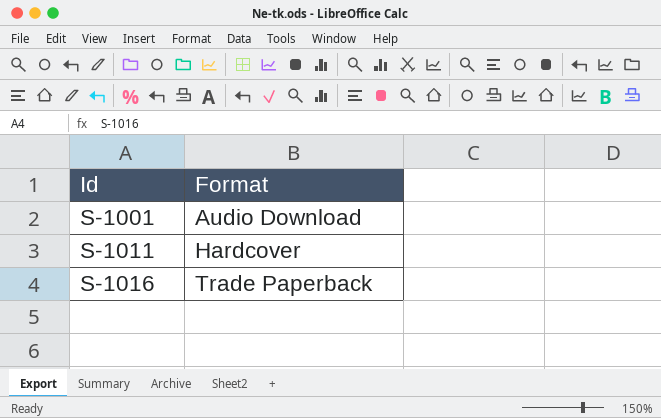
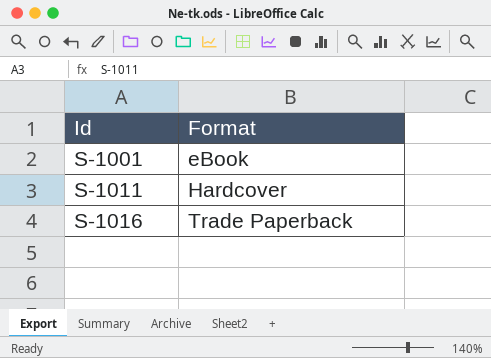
S-1001 | Format: Audio Download -> eBook

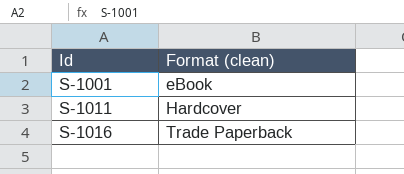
column name: Format -> Format (clean)

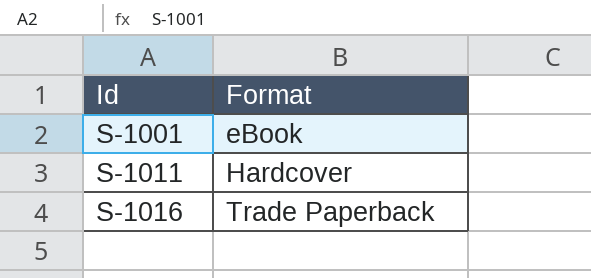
column name: Format (clean) -> Format

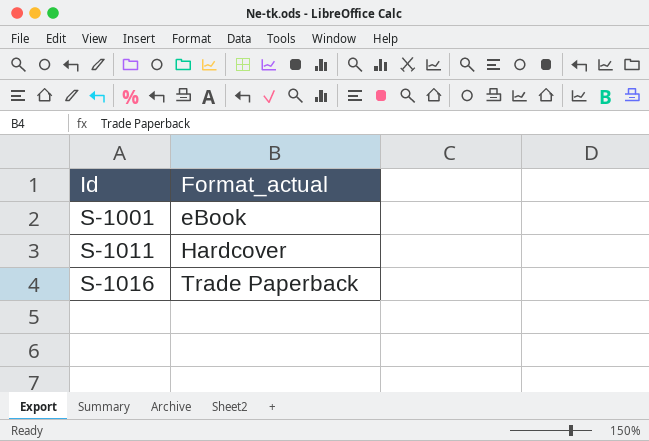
column name: Format -> Format_actual

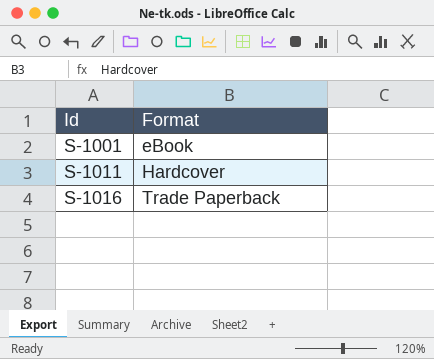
column name: Format_actual -> Format

